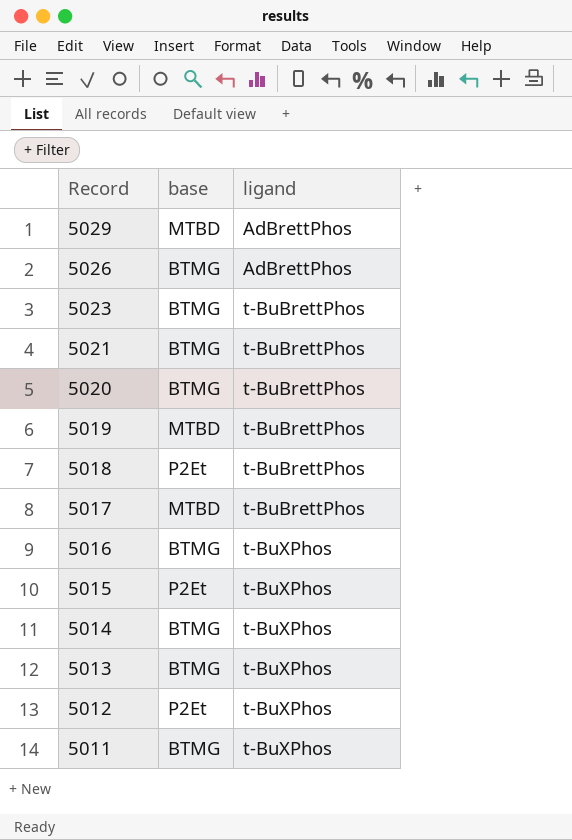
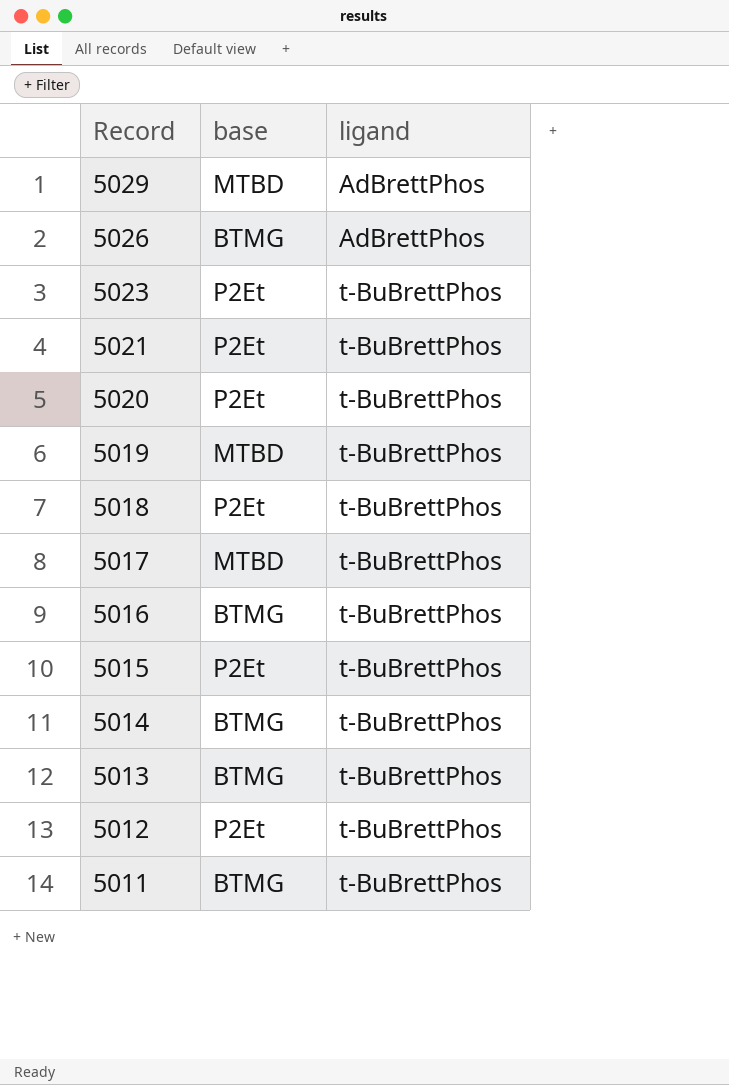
5023 | base: BTMG -> P2Et
5021 | base: BTMG -> P2Et
5020 | base: BTMG -> P2Et
5016 | ligand: t-BuXPhos -> t-BuBrettPhos
5015 | ligand: t-BuXPhos -> t-BuBrettPhos
5014 | ligand: t-BuXPhos -> t-BuBrettPhos
5013 | ligand: t-BuXPhos -> t-BuBrettPhos
5012 | ligand: t-BuXPhos -> t-BuBrettPhos
5011 | ligand: t-BuXPhos -> t-BuBrettPhos

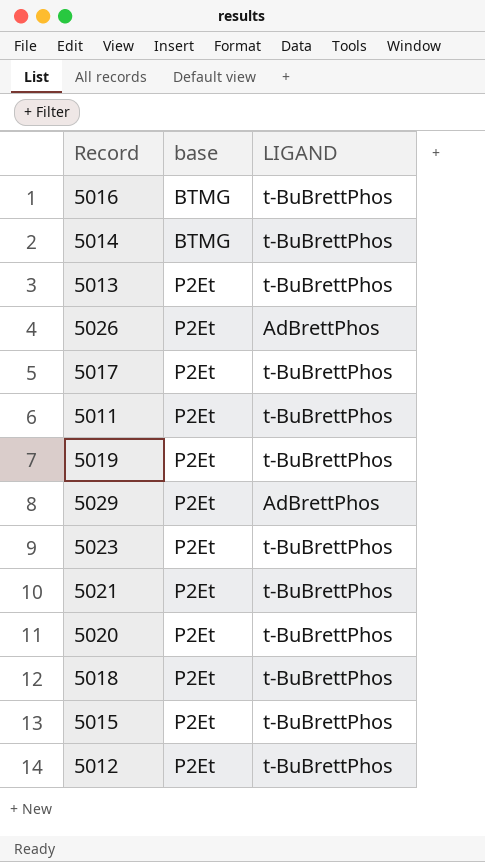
row order: Record descending -> base ascending
column name: ligand -> LIGAND
5013 | base: BTMG -> P2Et
5026 | base: BTMG -> P2Et
5017 | base: MTBD -> P2Et
5011 | base: BTMG -> P2Et
5019 | base: MTBD -> P2Et
5029 | base: MTBD -> P2Et

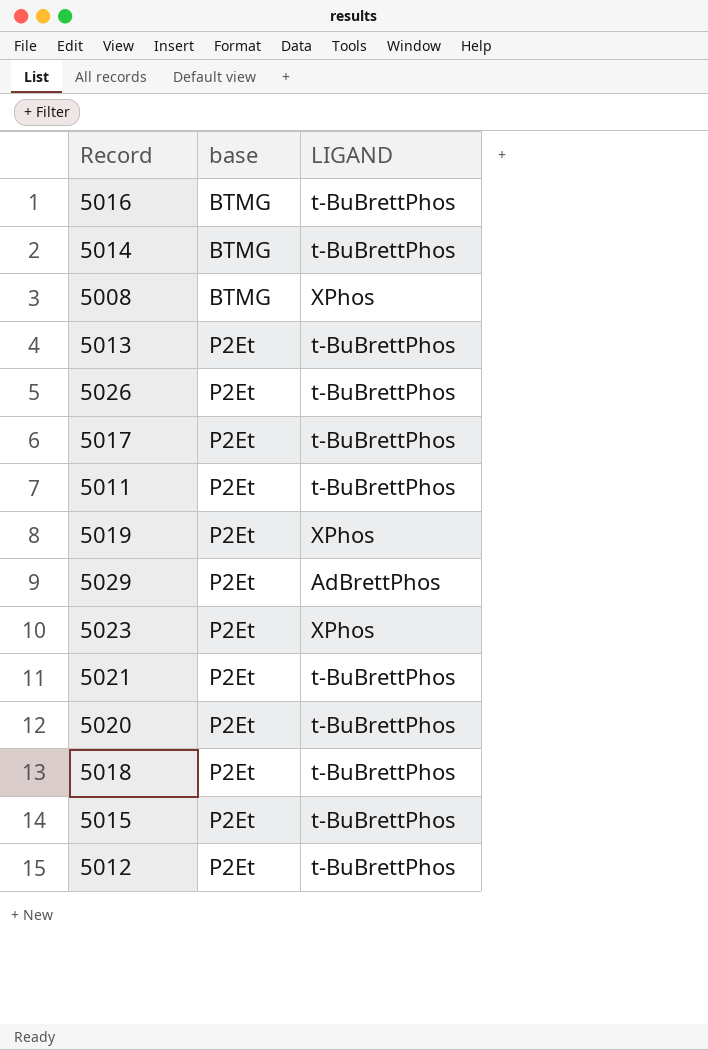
row 5008: none -> BTMG | XPhos
5026 | LIGAND: AdBrettPhos -> t-BuBrettPhos
5019 | LIGAND: t-BuBrettPhos -> XPhos
5023 | LIGAND: t-BuBrettPhos -> XPhos

